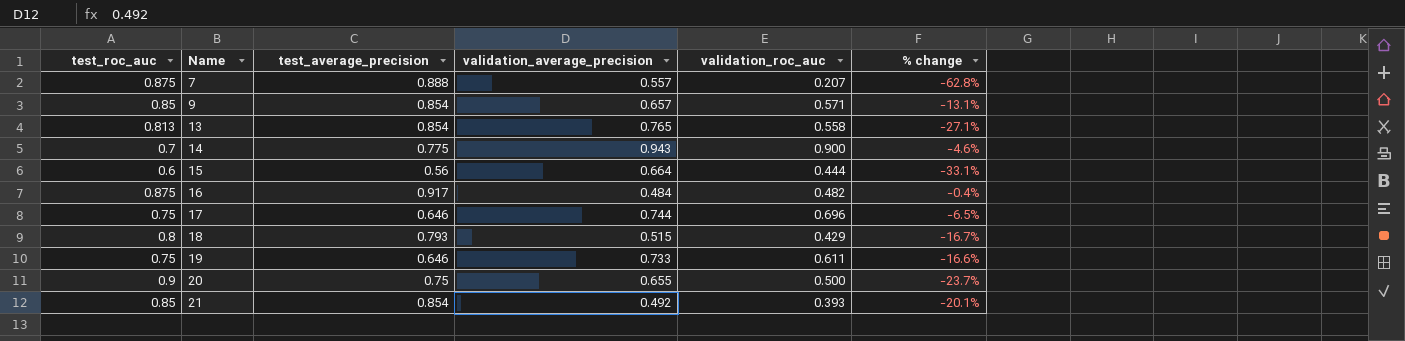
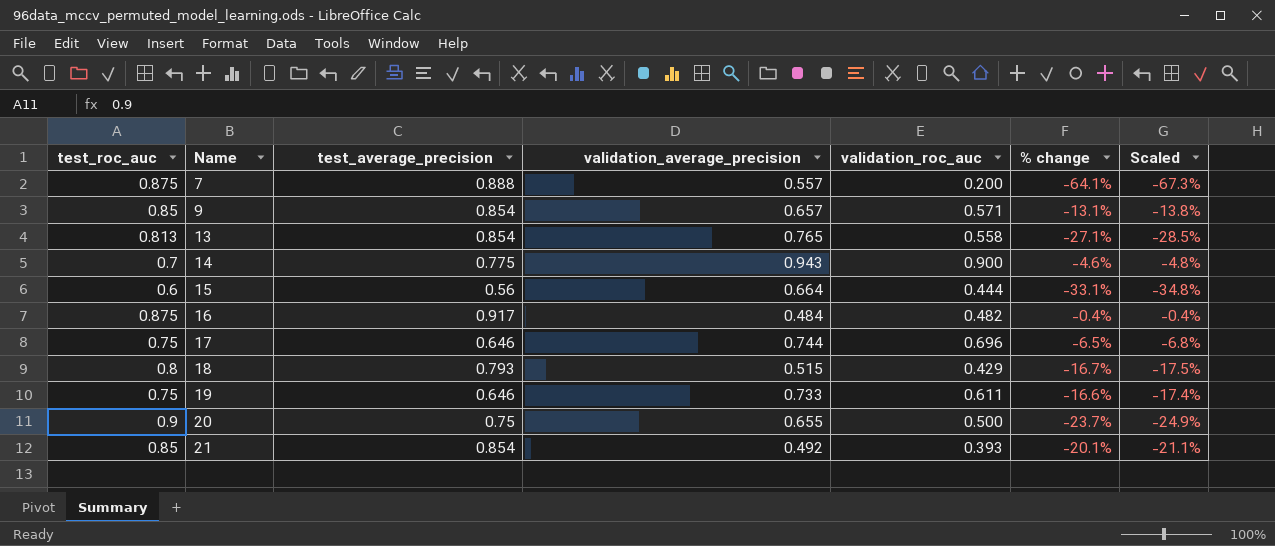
column Scaled | formula: none -> [% change] * 1.05
7 | validation_roc_auc: 0.207 -> 0.200
7 | % change: -62.8% -> -64.1%

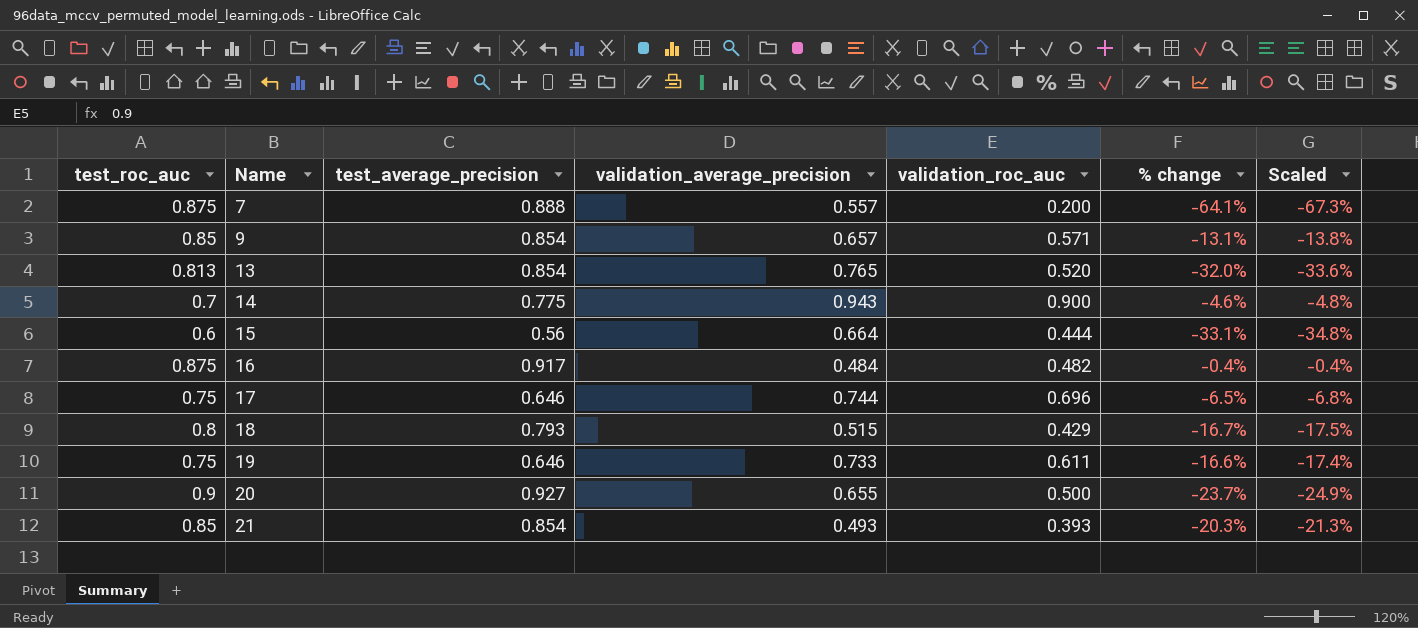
13 | validation_roc_auc: 0.558 -> 0.520
13 | % change: -27.1% -> -32.0%
13 | Scaled: -28.5% -> -33.6%
20 | test_average_precision: 0.75 -> 0.927
21 | validation_average_precision: 0.492 -> 0.493
21 | % change: -20.1% -> -20.3%
21 | Scaled: -21.1% -> -21.3%

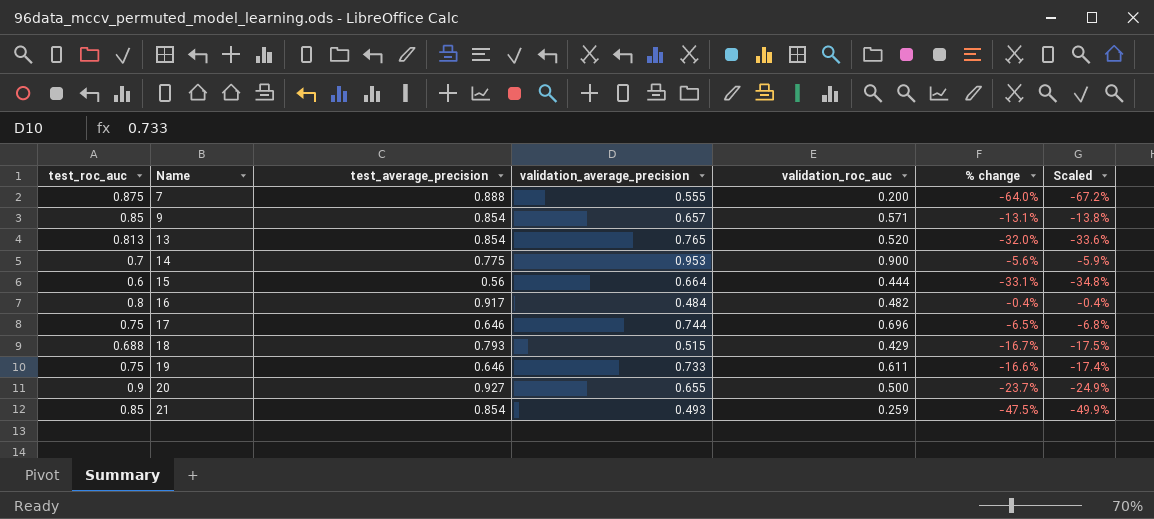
7 | validation_average_precision: 0.557 -> 0.555
7 | % change: -64.1% -> -64.0%
7 | Scaled: -67.3% -> -67.2%
14 | validation_average_precision: 0.943 -> 0.953
14 | % change: -4.6% -> -5.6%
14 | Scaled: -4.8% -> -5.9%
16 | test_roc_auc: 0.875 -> 0.8
18 | test_roc_auc: 0.8 -> 0.688
21 | validation_roc_auc: 0.393 -> 0.259
21 | % change: -20.3% -> -47.5%
21 | Scaled: -21.3% -> -49.9%

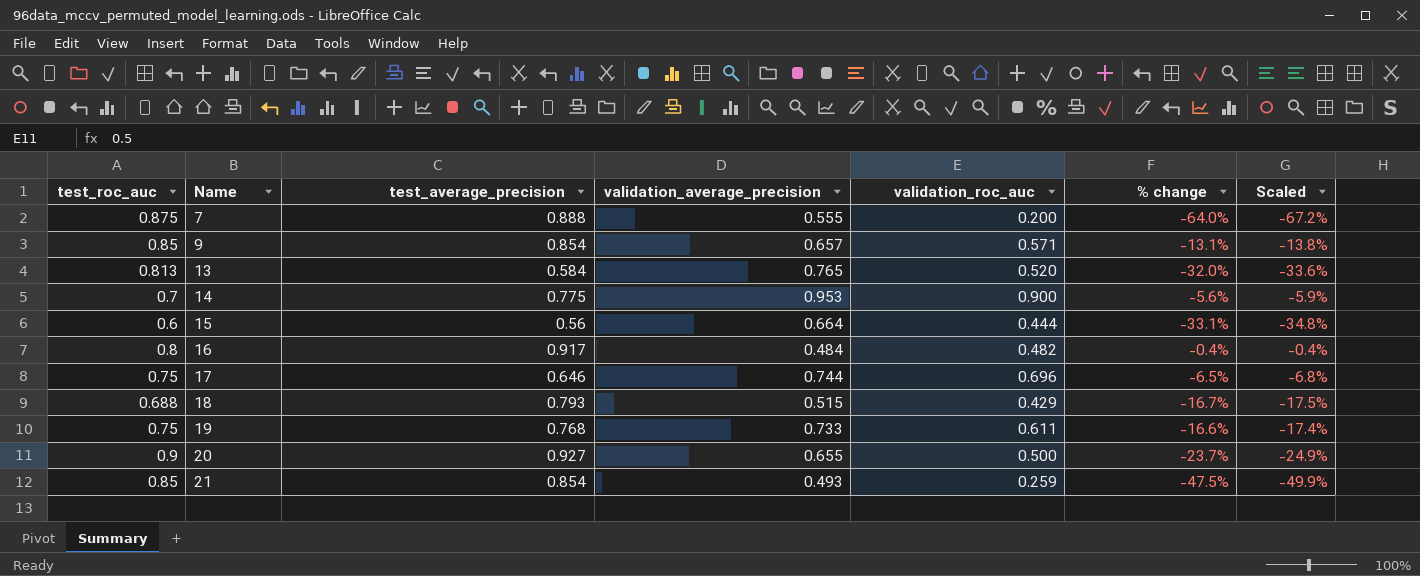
13 | test_average_precision: 0.854 -> 0.584
19 | test_average_precision: 0.646 -> 0.768

